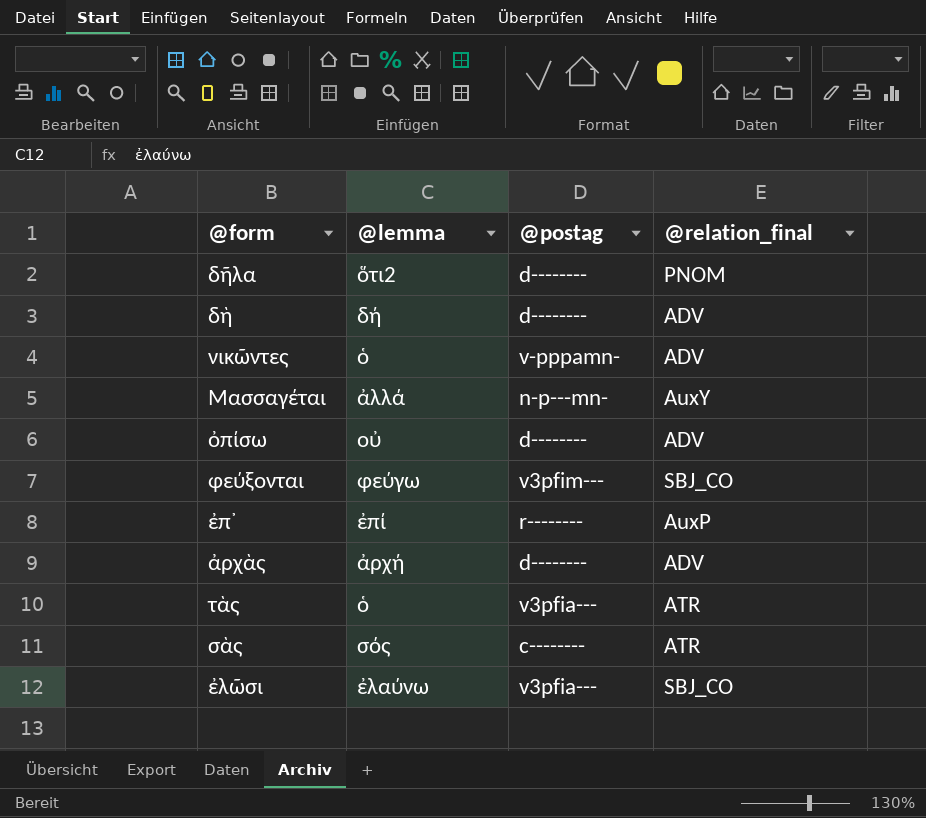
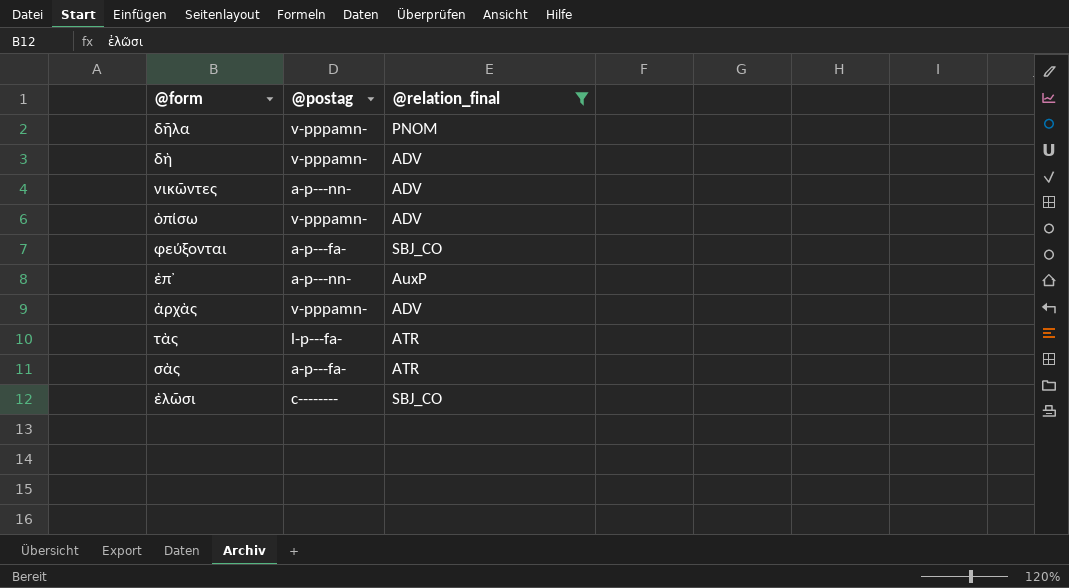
filter: none -> @relation_final != AuxY
column @lemma | position: 2 -> none
δῆλα | @postag: d-------- -> v-pppamn-
δὴ | @postag: d-------- -> v-pppamn-
νικῶντες | @postag: v-pppamn- -> a-p---nn-
ὀπίσω | @postag: d-------- -> v-pppamn-
φεύξονται | @postag: v3pfim--- -> a-p---fa-
ἐπ᾽ | @postag: r-------- -> a-p---nn-
ἀρχὰς | @postag: d-------- -> v-pppamn-
τὰς | @postag: v3pfia--- -> l-p---fa-
σὰς | @postag: c-------- -> a-p---fa-
ἐλῶσι | @postag: v3pfia--- -> c--------

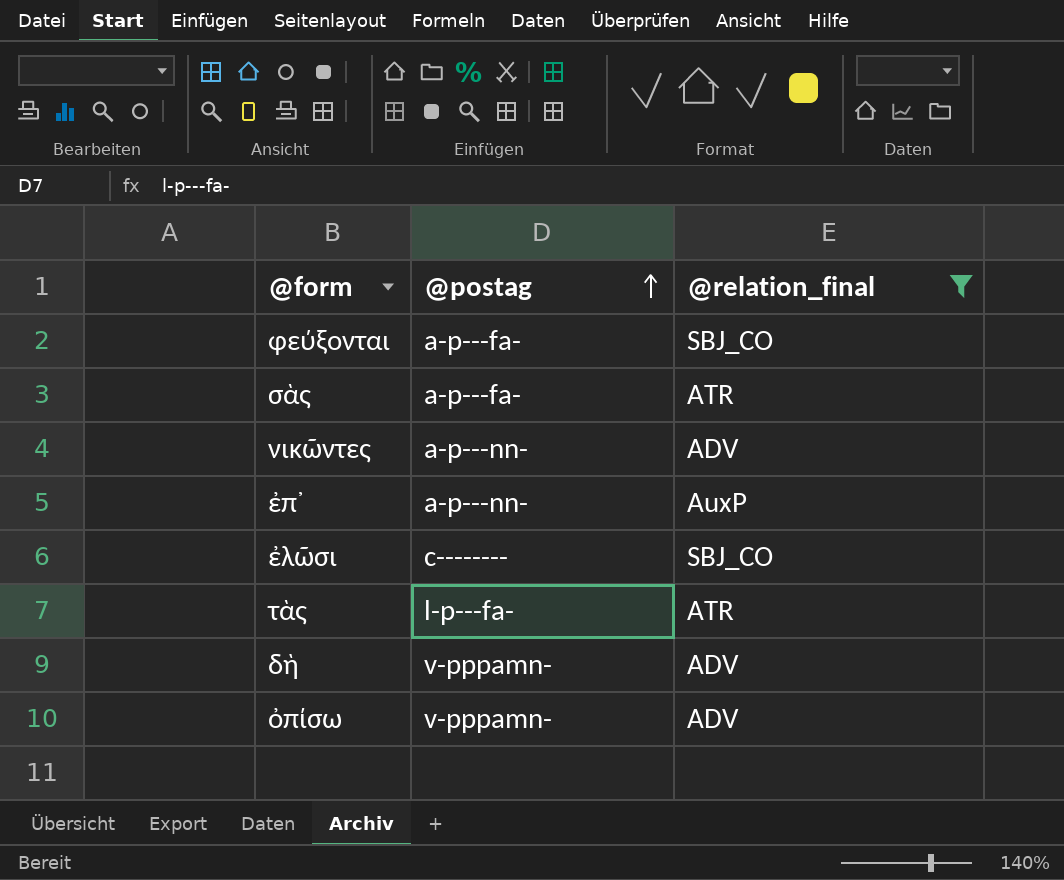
row order: none -> @postag ascending
row δῆλα: v-pppamn- | PNOM -> none
row ἀρχὰς: v-pppamn- | ADV -> none

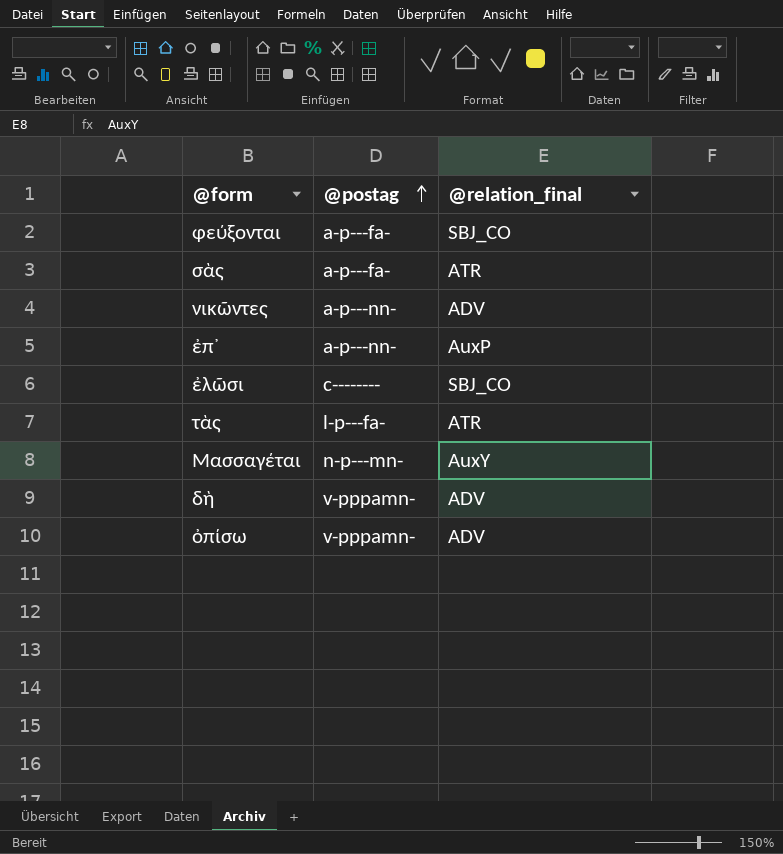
filter: @relation_final != AuxY -> none

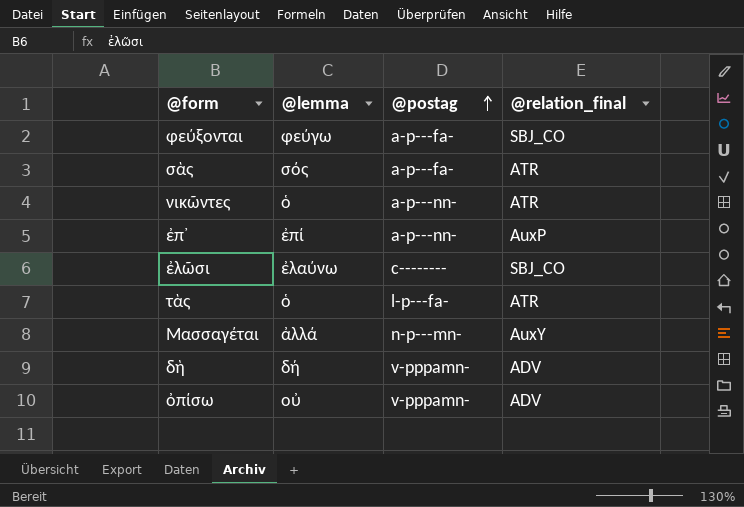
column @lemma | position: none -> 2
νικῶντες | @relation_final: ADV -> ATR

